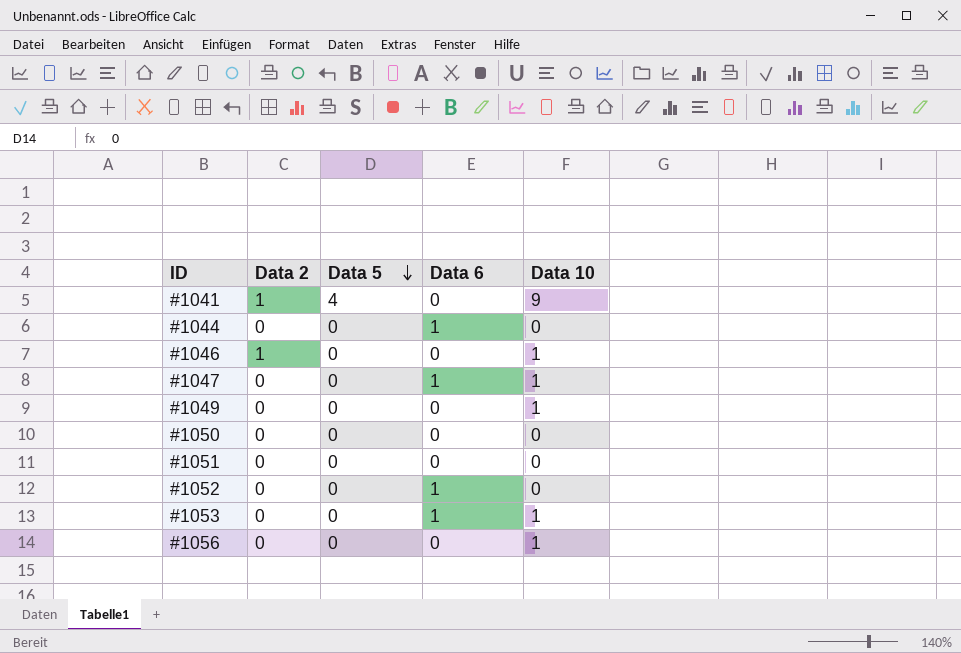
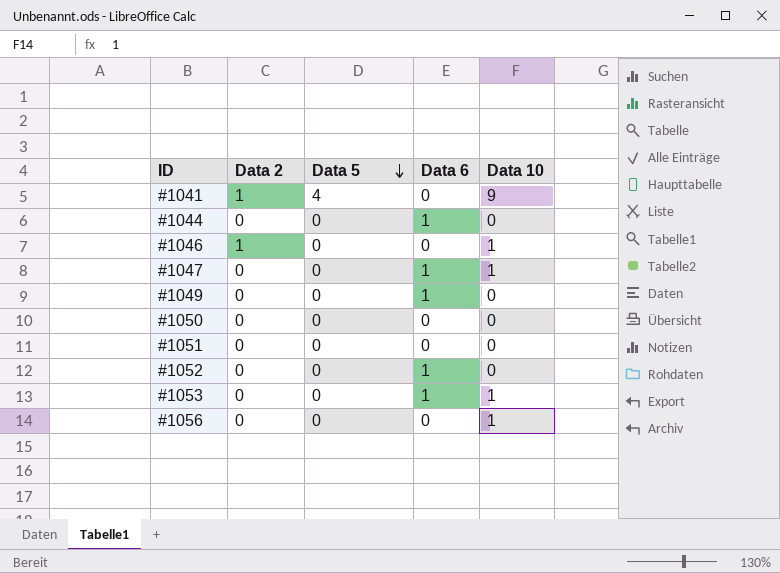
#1049 | Data 6: 0 -> 1
#1049 | Data 10: 1 -> 0

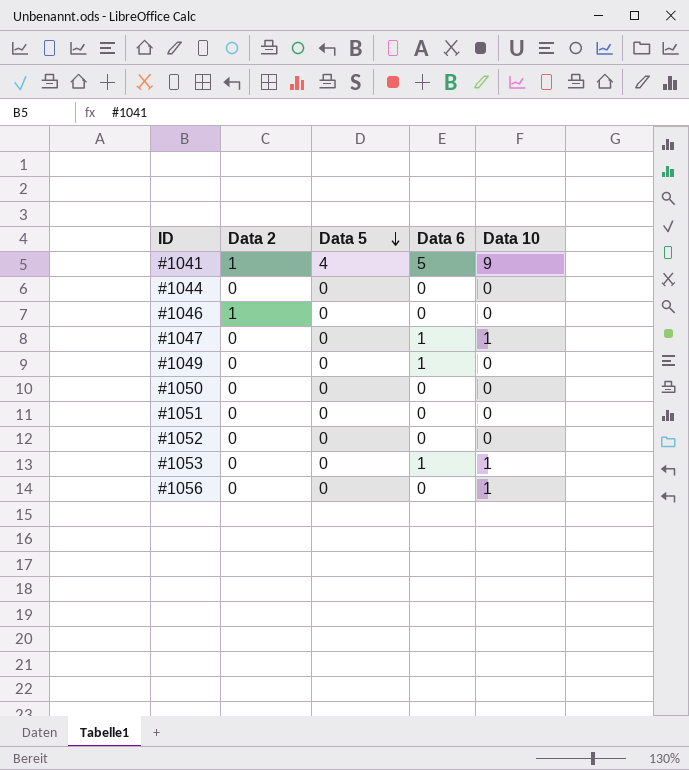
#1041 | Data 6: 0 -> 5
#1044 | Data 6: 1 -> 0
#1046 | Data 10: 1 -> 0
#1052 | Data 6: 1 -> 0

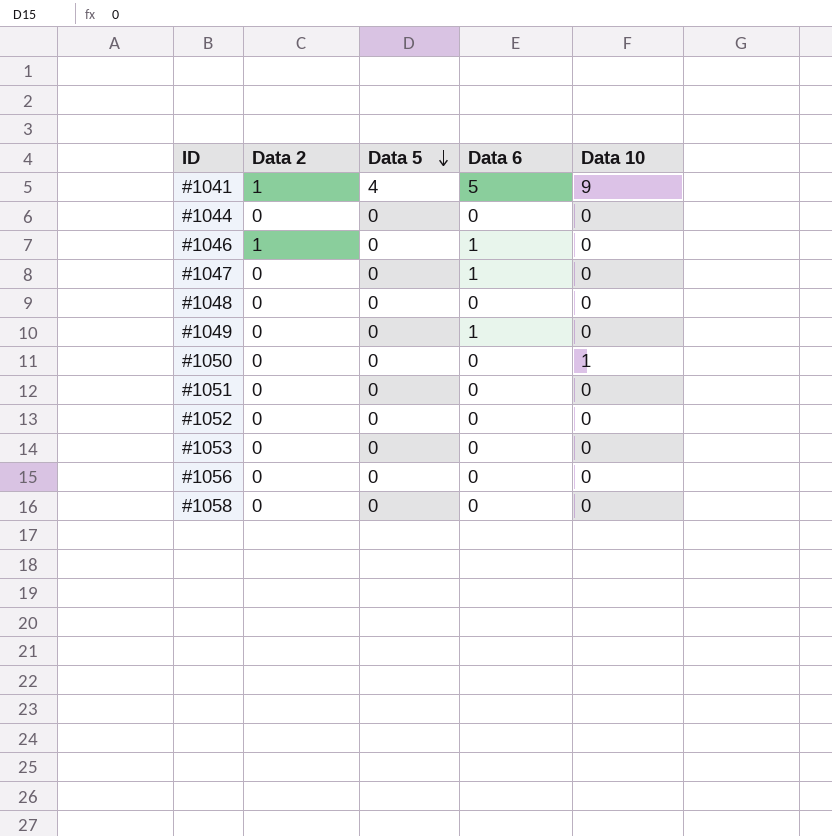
#1046 | Data 6: 0 -> 1
#1047 | Data 10: 1 -> 0
row #1048: none -> 0 | 0 | 0 | 0
#1050 | Data 10: 0 -> 1
#1053 | Data 6: 1 -> 0
#1053 | Data 10: 1 -> 0
#1056 | Data 10: 1 -> 0
row #1058: none -> 0 | 0 | 0 | 0

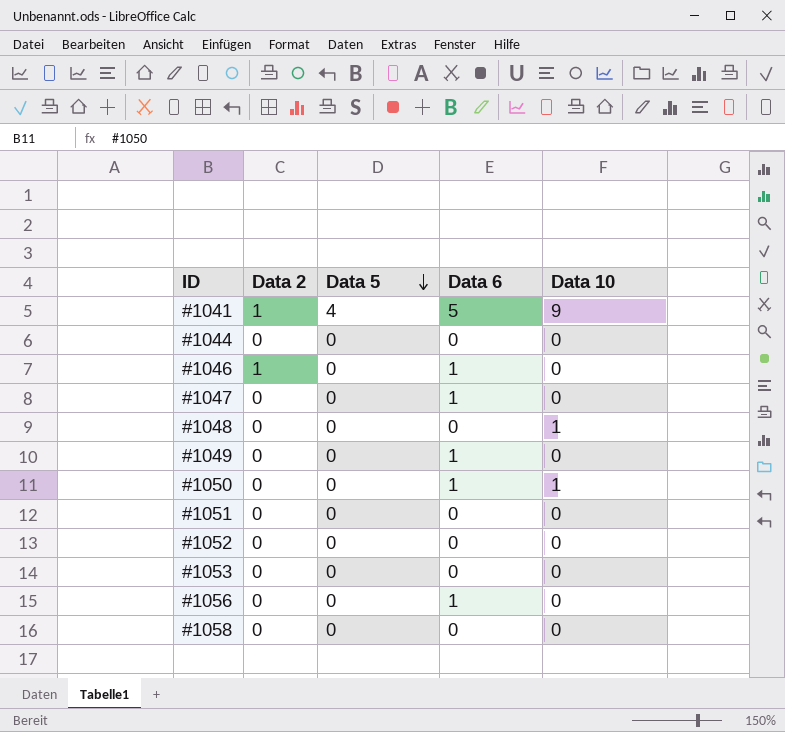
#1048 | Data 10: 0 -> 1
#1050 | Data 6: 0 -> 1
#1056 | Data 6: 0 -> 1

